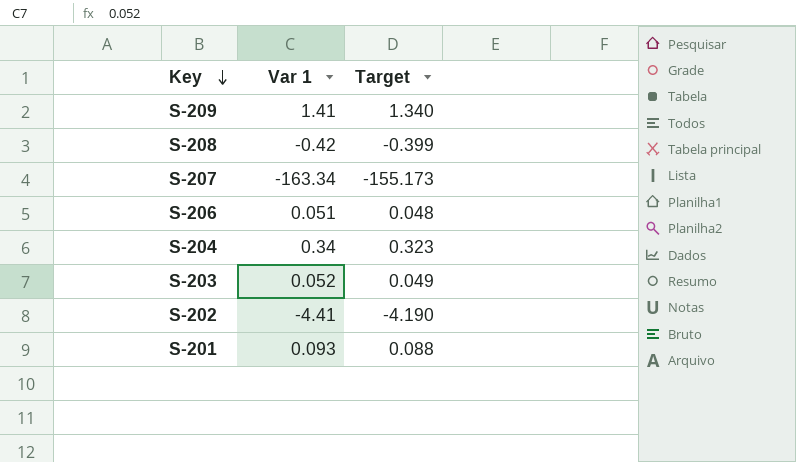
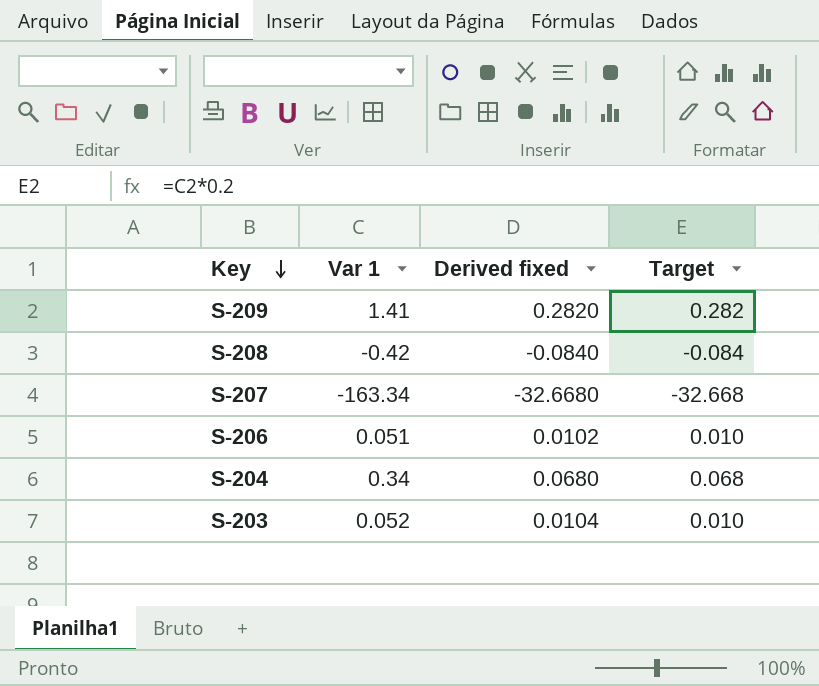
column Derived fixed | formula: none -> [Var 1] * 0.2
column Target | formula: [Var 1] * 0.95 -> [Var 1] * 0.2
row S-202: -4.41 | -4.190 -> none
row S-201: 0.093 | 0.088 -> none

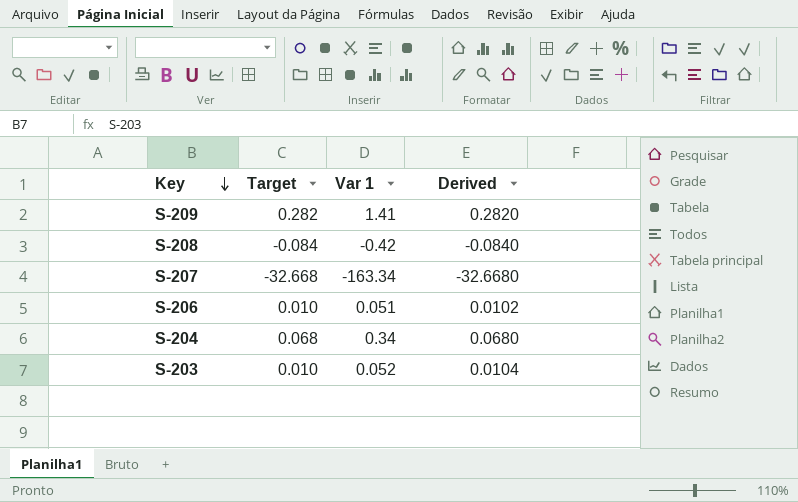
column Target | position: 4 -> 2
column name: Derived fixed -> Derived

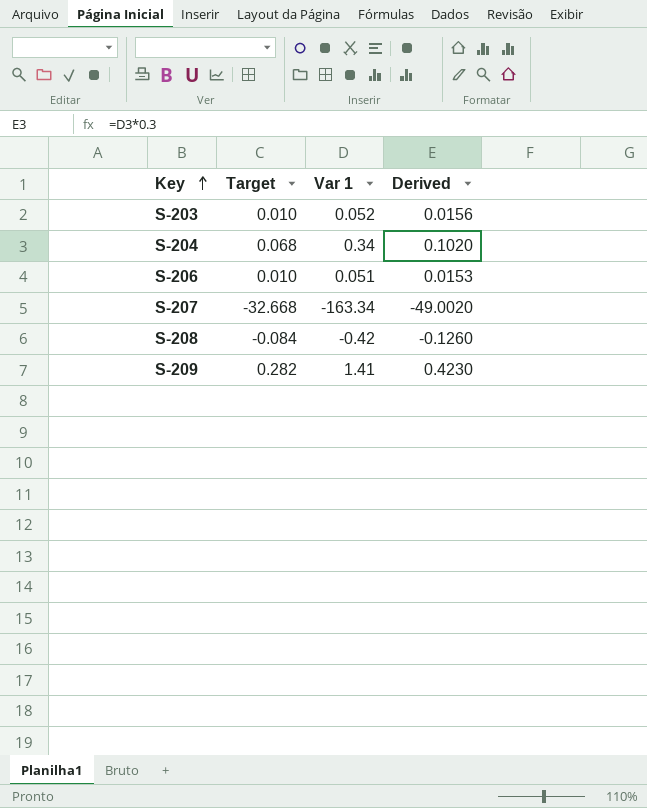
row order: Key descending -> Key ascending
column Derived | formula: [Var 1] * 0.2 -> [Var 1] * 0.3

